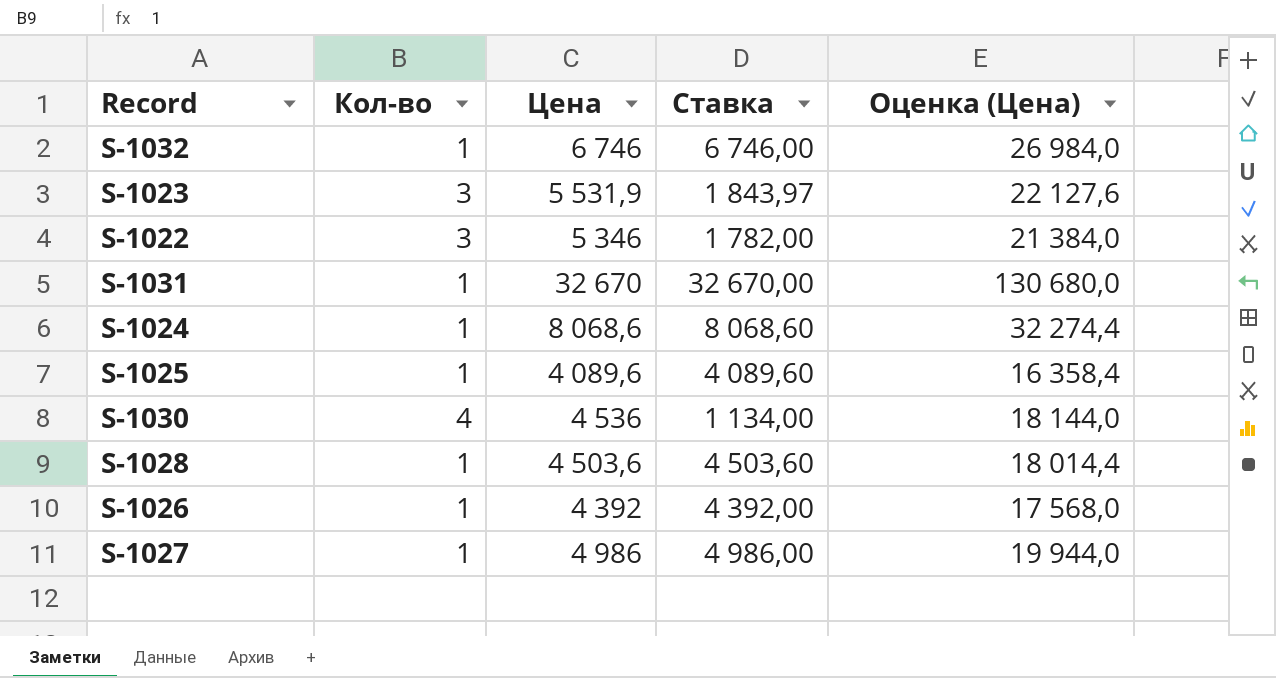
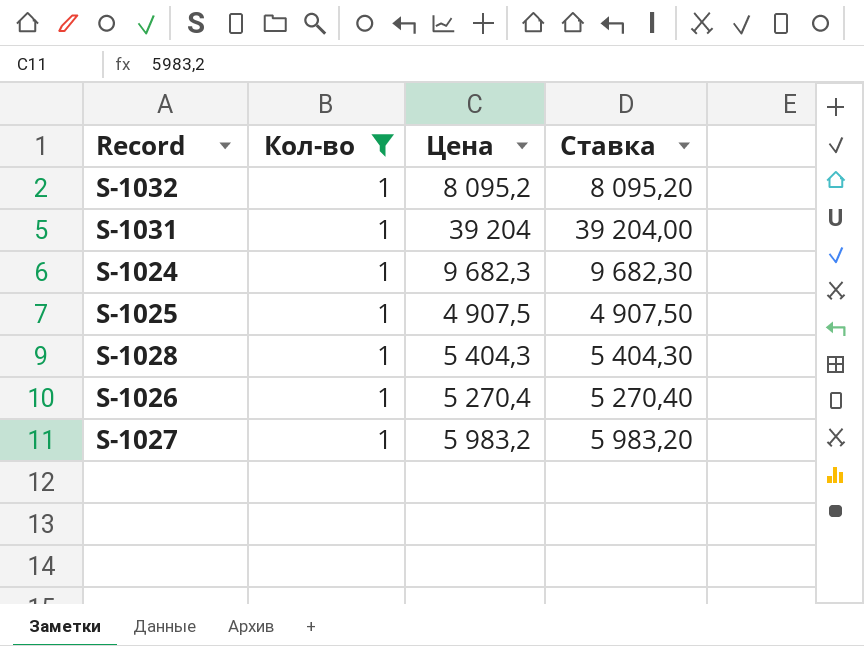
filter: none -> Кол-во = 1
column Оценка (Цена) | formula: [Цена] * 4 -> none
S-1032 | Цена: 6 746 -> 8 095,2
S-1032 | Ставка: 6 746,00 -> 8 095,20
S-1031 | Цена: 32 670 -> 39 204
S-1031 | Ставка: 32 670,00 -> 39 204,00
S-1024 | Цена: 8 068,6 -> 9 682,3
S-1024 | Ставка: 8 068,60 -> 9 682,30
S-1025 | Цена: 4 089,6 -> 4 907,5
S-1025 | Ставка: 4 089,60 -> 4 907,50
S-1028 | Цена: 4 503,6 -> 5 404,3
S-1028 | Ставка: 4 503,60 -> 5 404,30
S-1026 | Цена: 4 392 -> 5 270,4
S-1026 | Ставка: 4 392,00 -> 5 270,40
S-1027 | Цена: 4 986 -> 5 983,2
S-1027 | Ставка: 4 986,00 -> 5 983,20

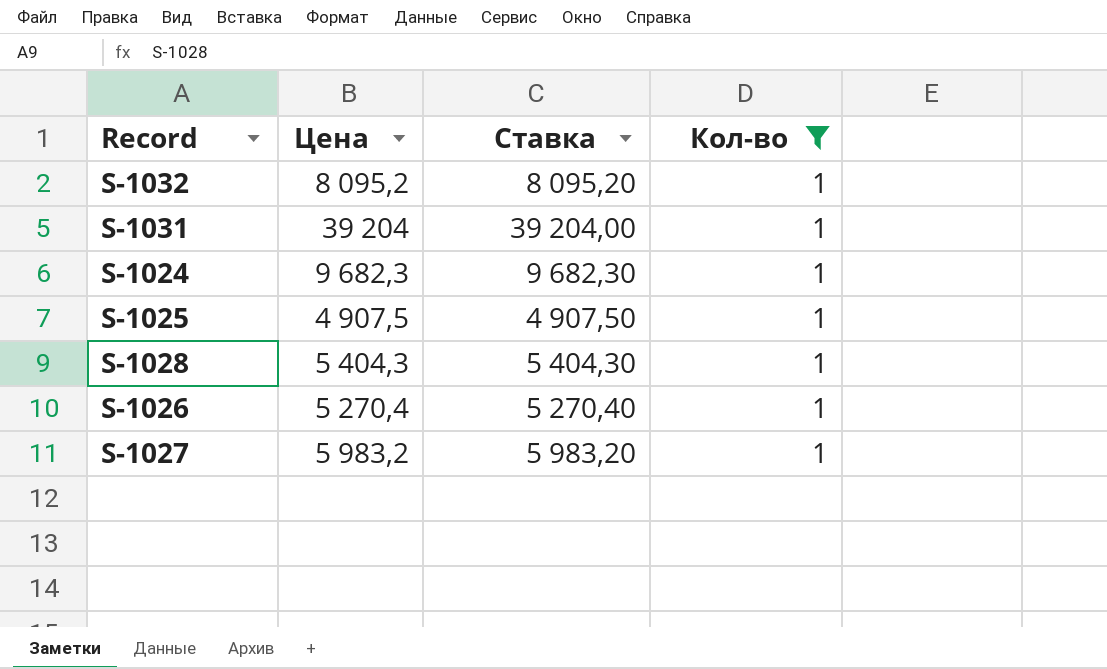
column Кол-во | position: 2 -> 4

